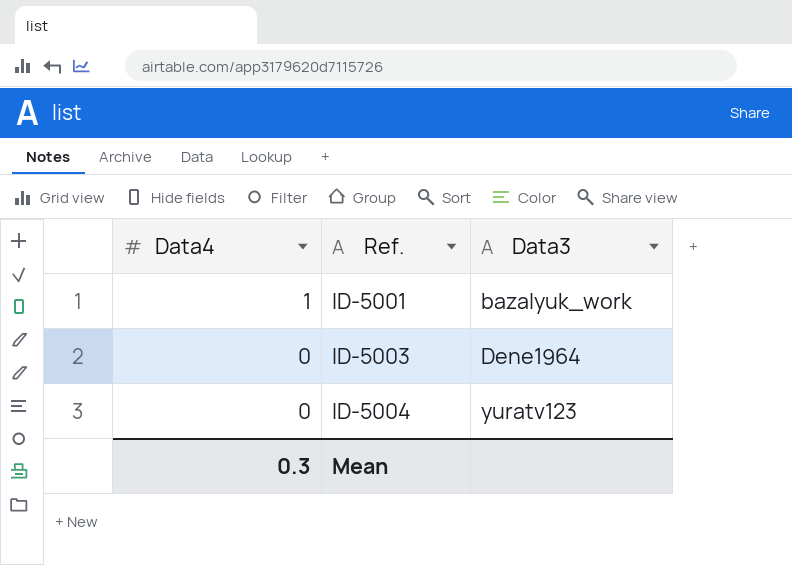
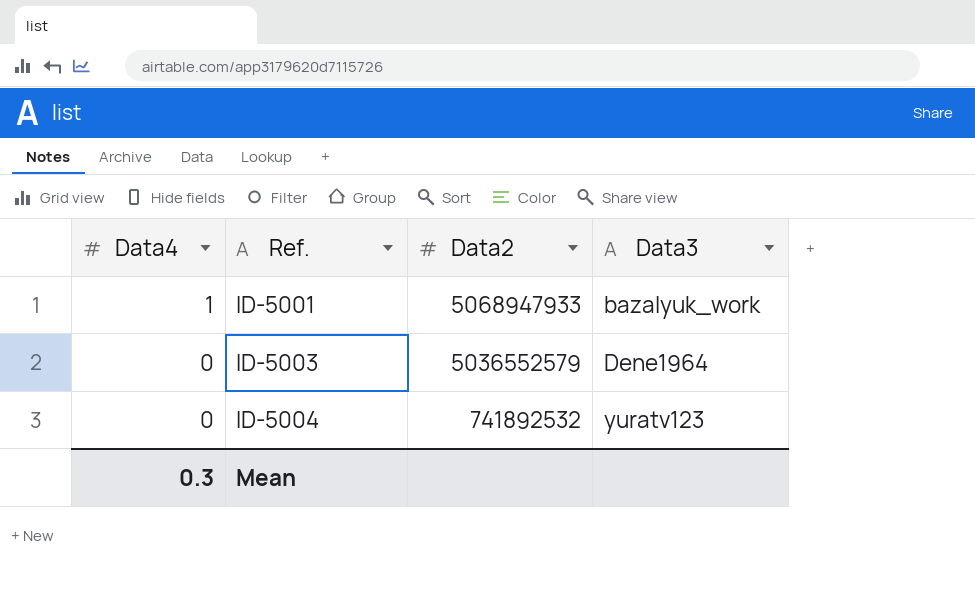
column Data2 | position: none -> 3

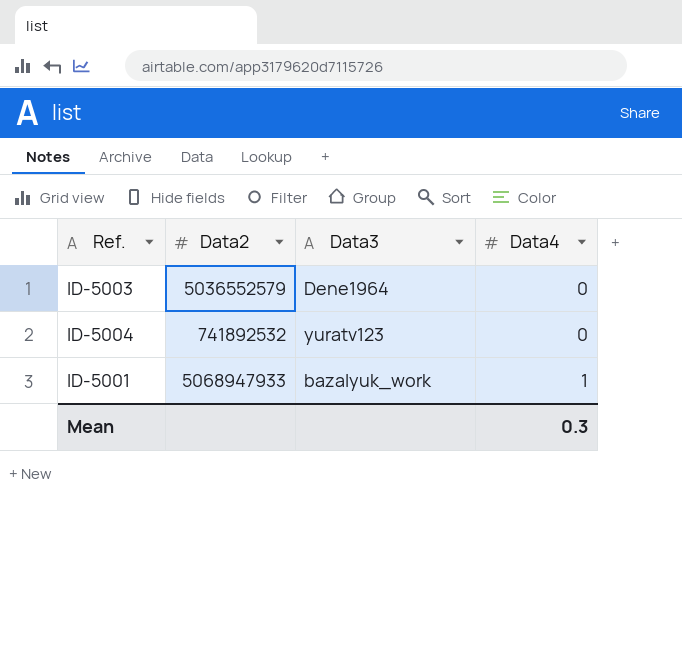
row order: Data4 descending -> Data4 ascending
column Data4 | position: 1 -> 4

